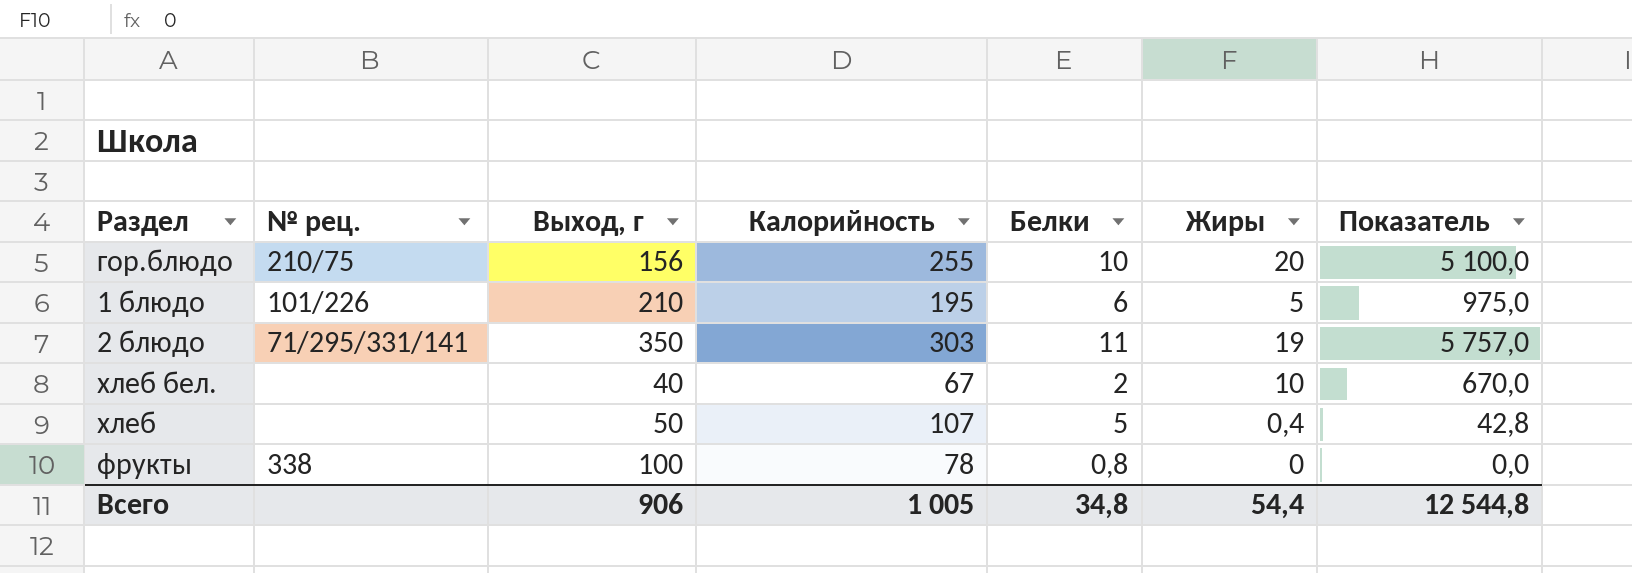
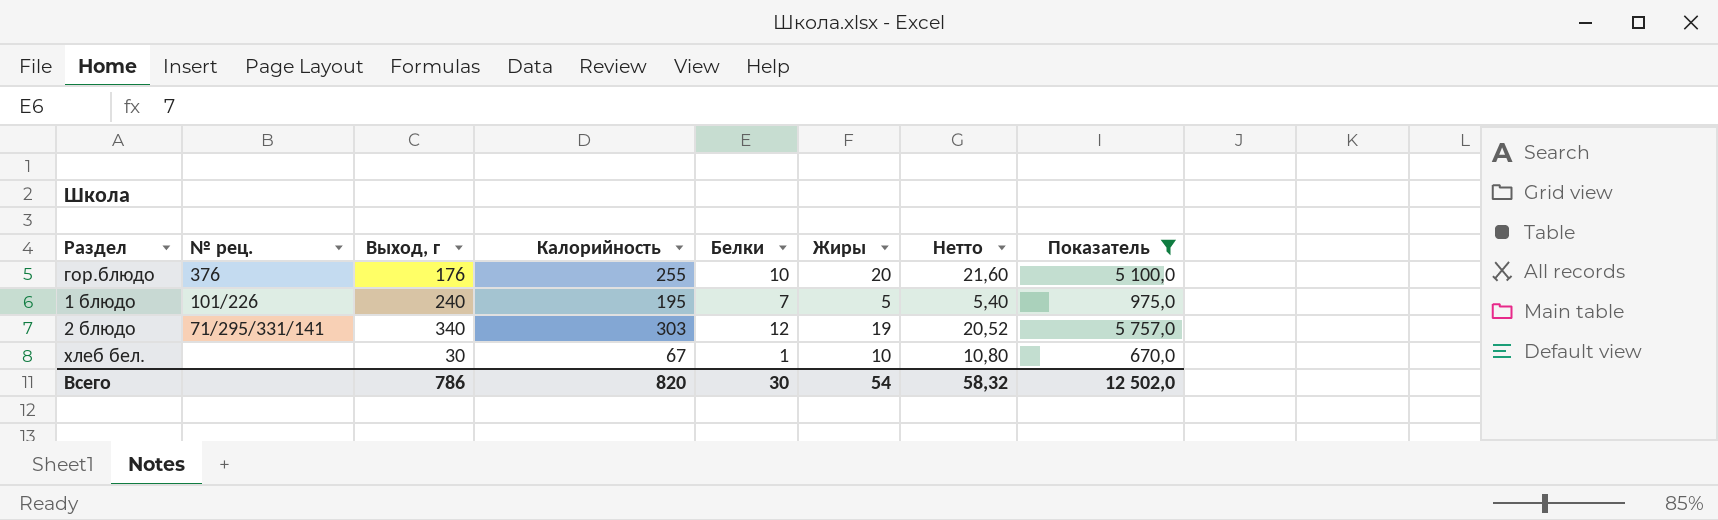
filter: none -> Показатель >= 670,0
column Нетто | formula: none -> [Жиры] * 1,08
гор.блюдо | № рец.: 210/75 -> 376
гор.блюдо | Выход, г: 156 -> 176
1 блюдо | Выход, г: 210 -> 240
1 блюдо | Белки: 6 -> 7
2 блюдо | Выход, г: 350 -> 340
2 блюдо | Белки: 11 -> 12
хлеб бел. | Выход, г: 40 -> 30
хлеб бел. | Белки: 2 -> 1
Всего | Выход, г: 906 -> 786
Всего | Калорийность: 1 005 -> 820
Всего | Белки: 34,8 -> 30
Всего | Жиры: 54,4 -> 54
Всего | Показатель: 12 544,8 -> 12 502,0

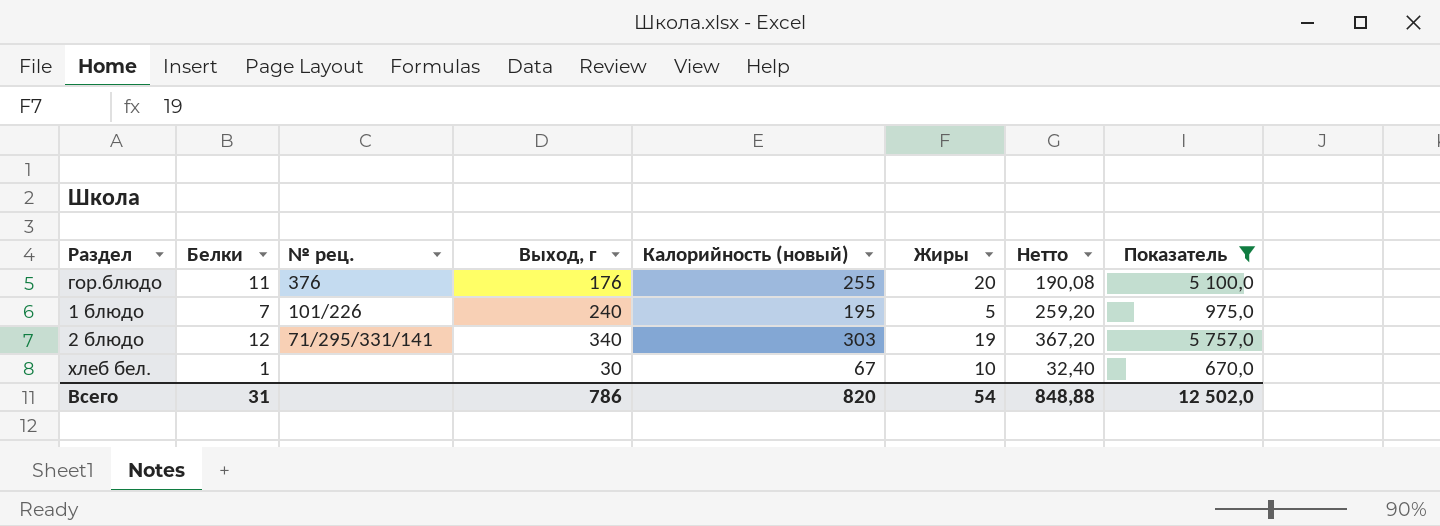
column Белки | position: 5 -> 2
column name: Калорийность -> Калорийность (новый)
column Нетто | formula: [Жиры] * 1,08 -> [Выход, г] * 1,08
гор.блюдо | Белки: 10 -> 11
Всего | Белки: 30 -> 31
Всего | Нетто: 58,32 -> 848,88

